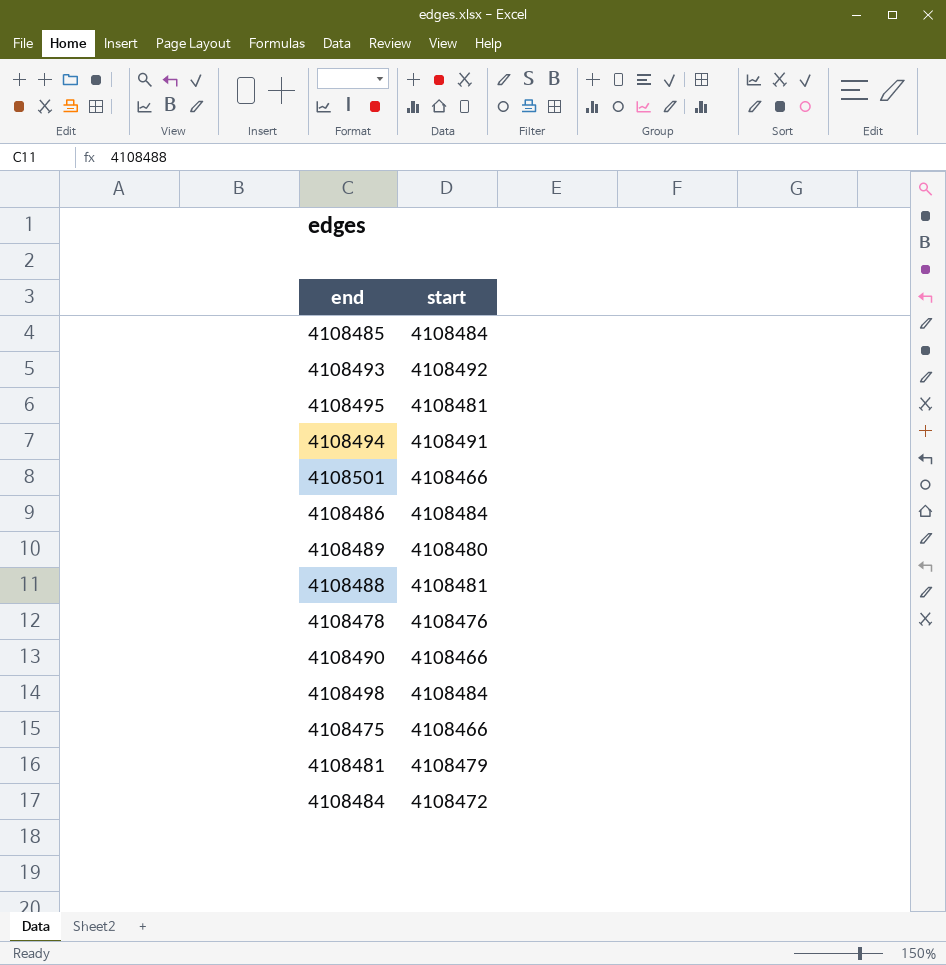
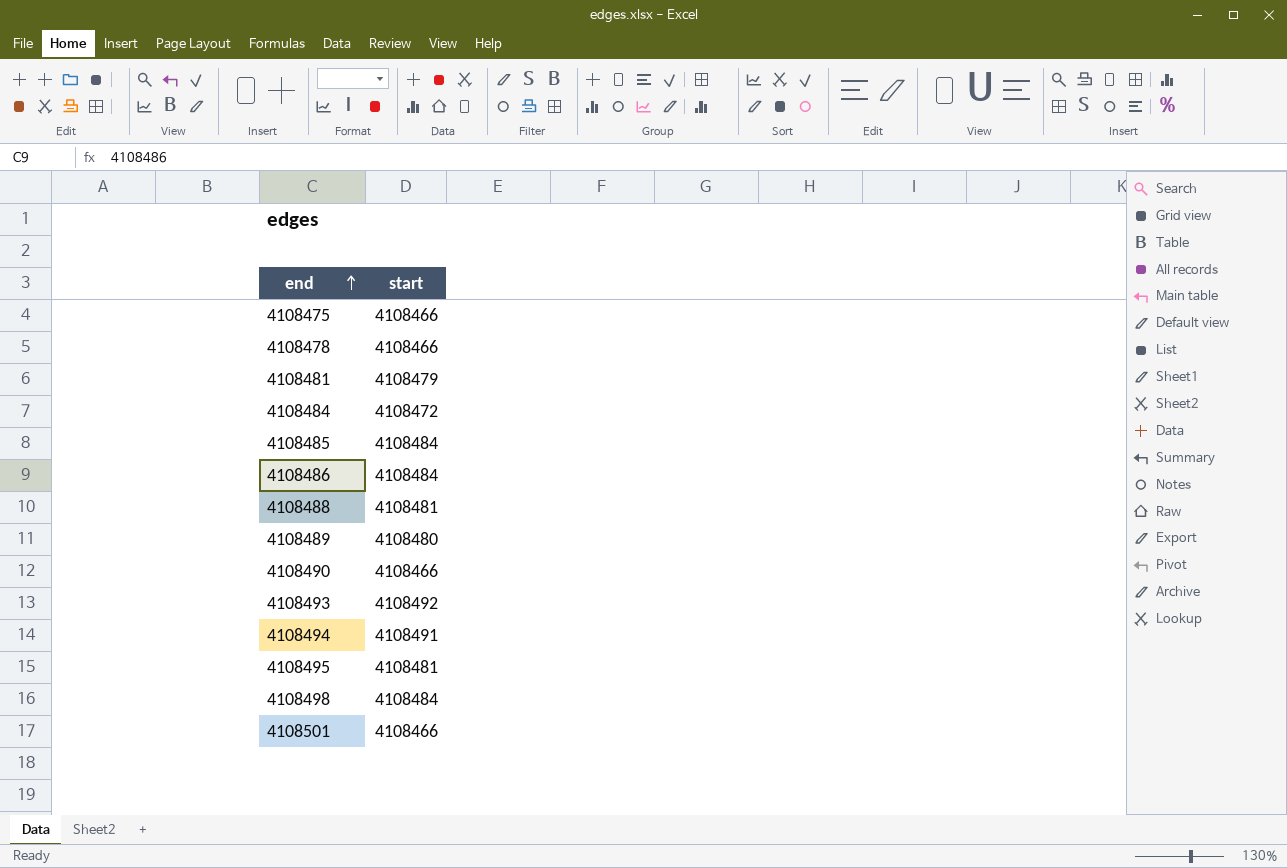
row order: none -> end ascending
4108478 | start: 4108476 -> 4108466

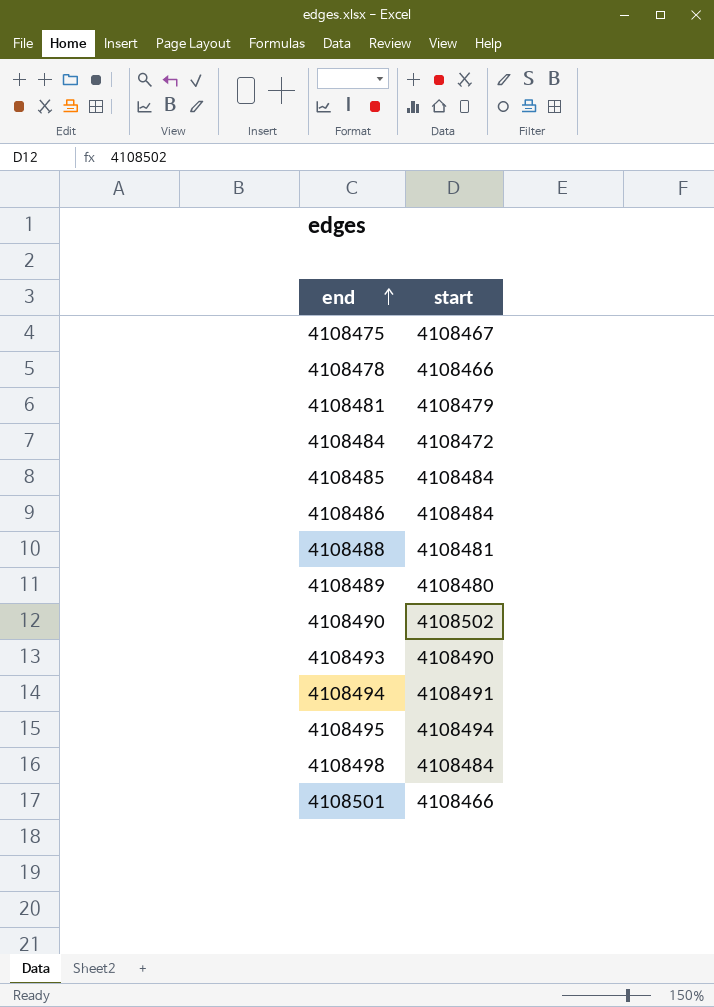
4108475 | start: 4108466 -> 4108467
4108490 | start: 4108466 -> 4108502
4108493 | start: 4108492 -> 4108490
4108495 | start: 4108481 -> 4108494

